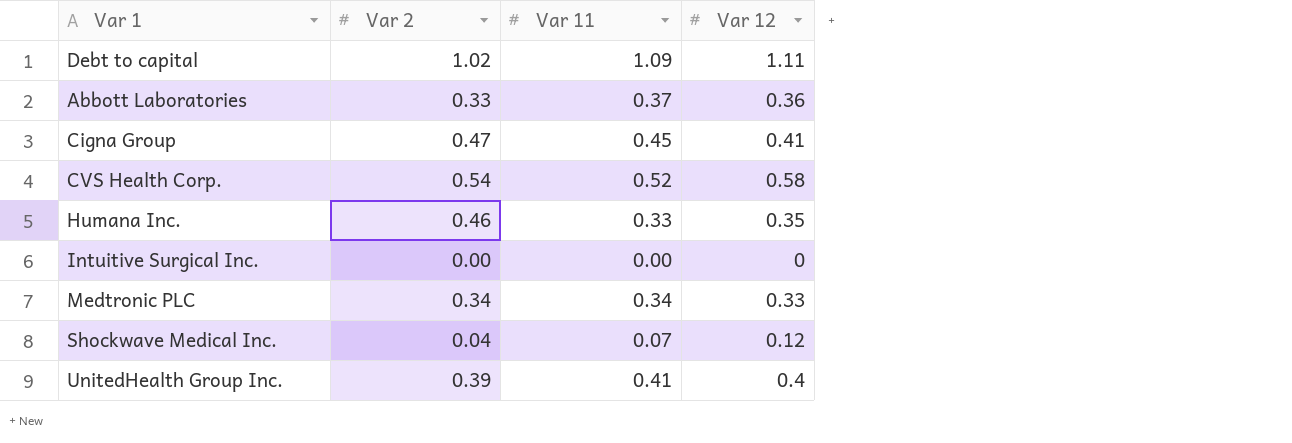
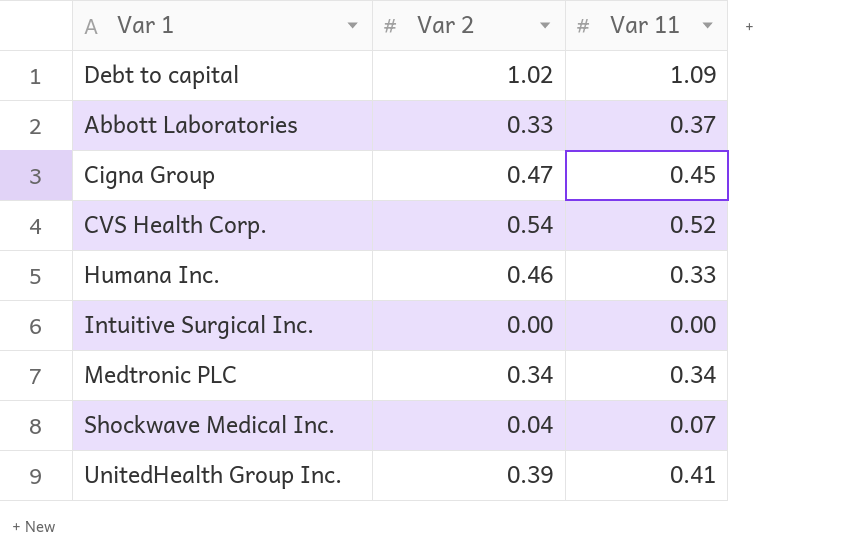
column Var 12 | position: 4 -> none

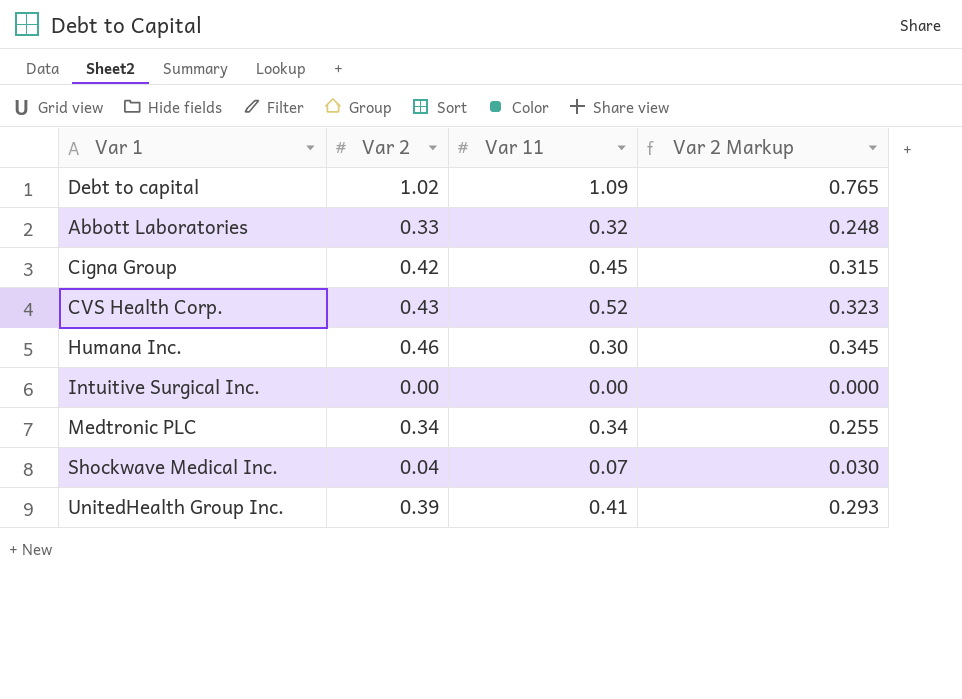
column Var 2 Markup | formula: none -> [Var 2] * 0.75
Abbott Laboratories | Var 11: 0.37 -> 0.32
Cigna Group | Var 2: 0.47 -> 0.42
CVS Health Corp. | Var 2: 0.54 -> 0.43
Humana Inc. | Var 11: 0.33 -> 0.30

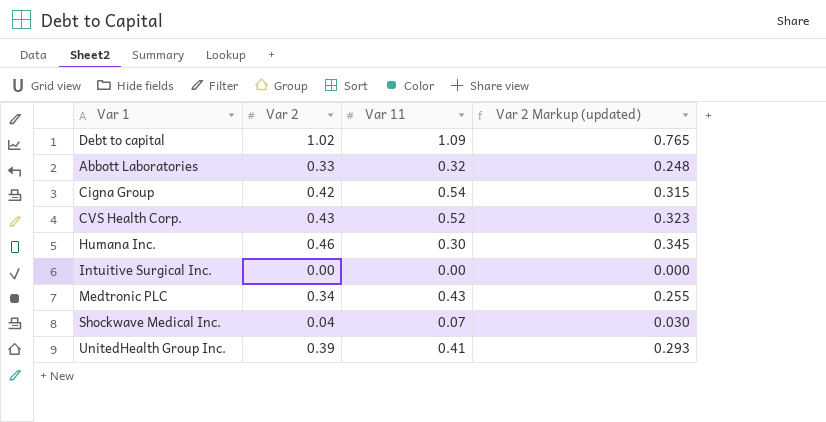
column name: Var 2 Markup -> Var 2 Markup (updated)
Cigna Group | Var 11: 0.45 -> 0.54
Medtronic PLC | Var 11: 0.34 -> 0.43

